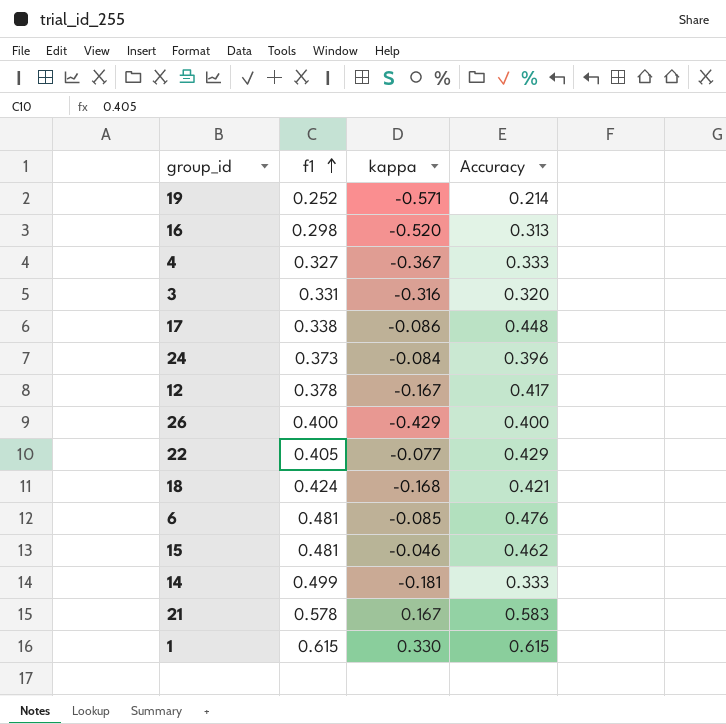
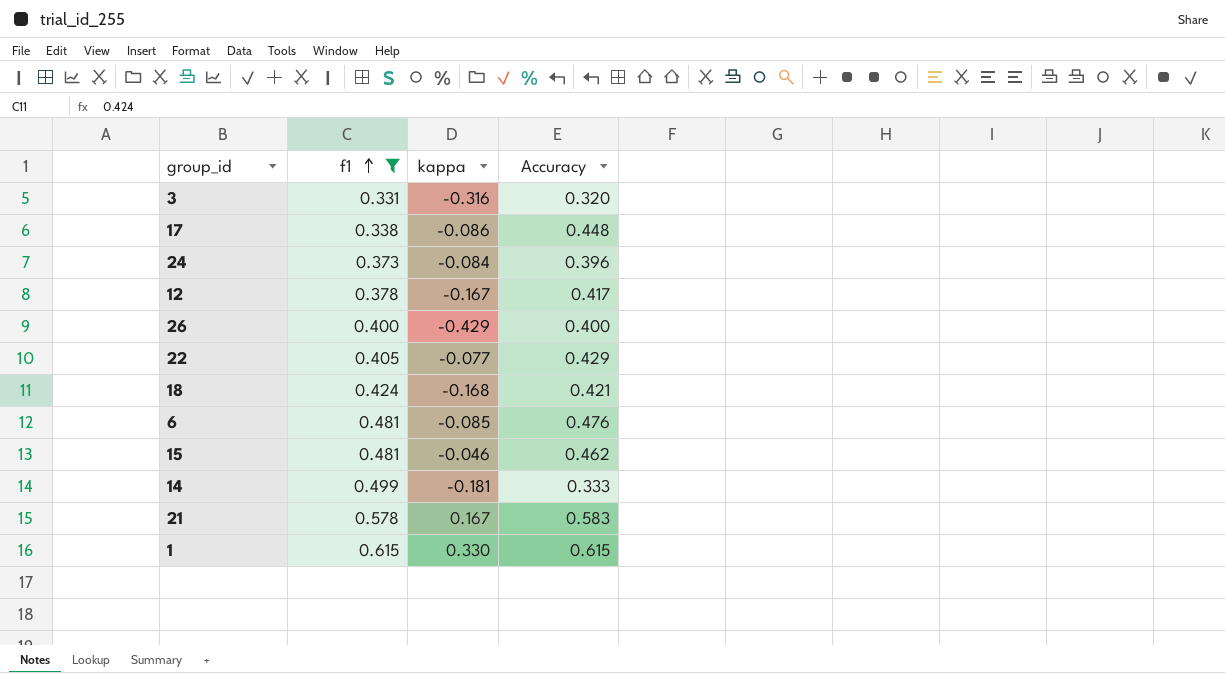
filter: none -> f1 >= 0.331

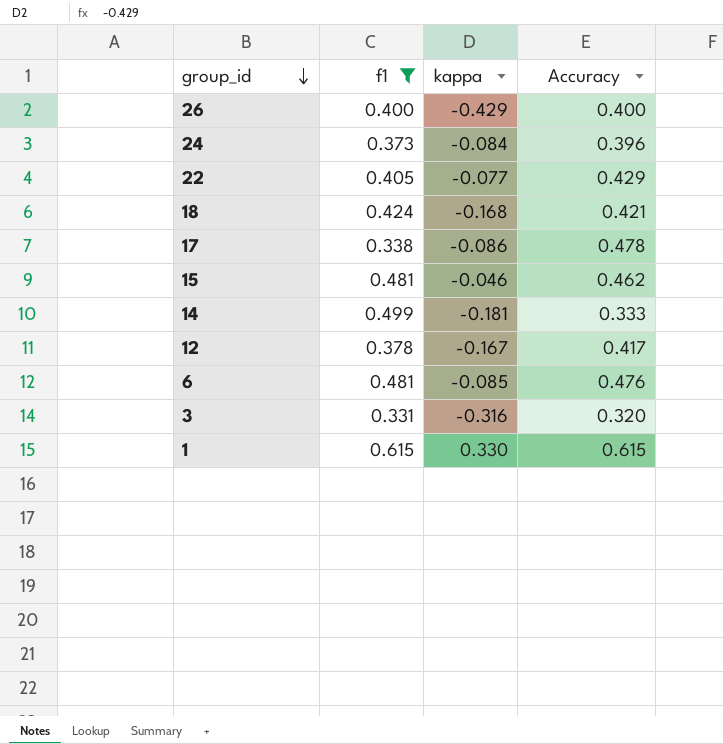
row order: f1 ascending -> group_id descending
row 21: 0.578 | 0.167 | 0.583 -> none
17 | Accuracy: 0.448 -> 0.478

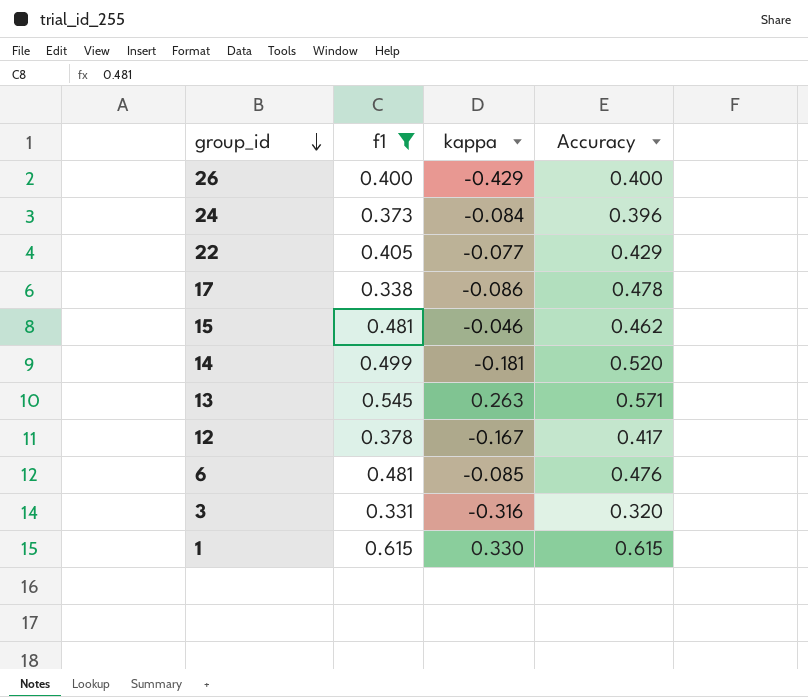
row 18: 0.424 | -0.168 | 0.421 -> none
14 | Accuracy: 0.333 -> 0.520
row 13: none -> 0.545 | 0.263 | 0.571

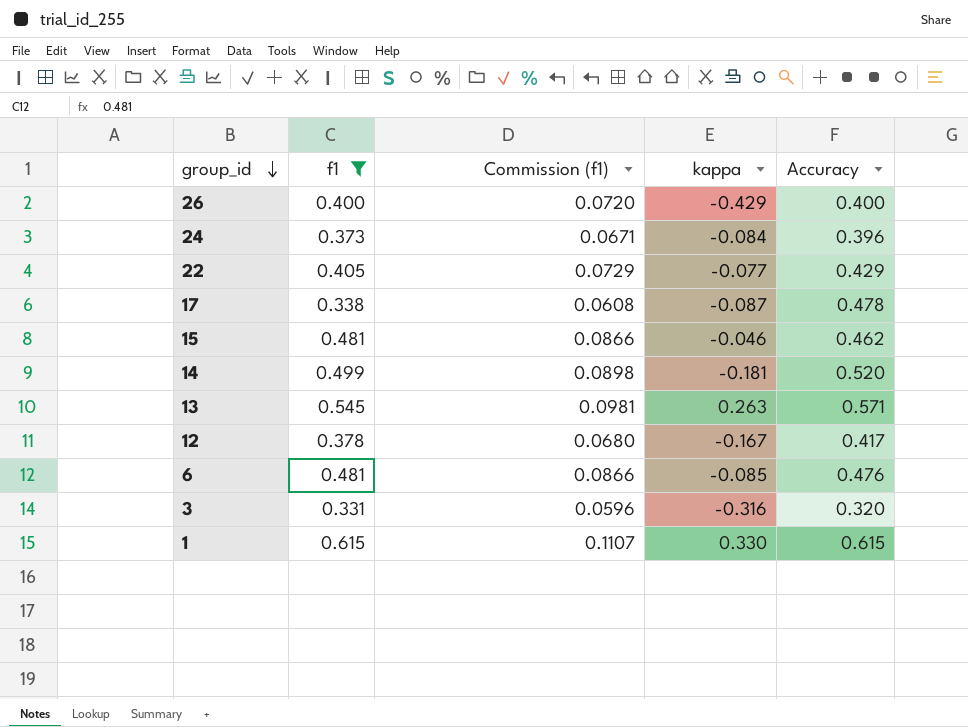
column Commission (f1) | formula: none -> [f1] * 0.18
17 | kappa: -0.086 -> -0.087

